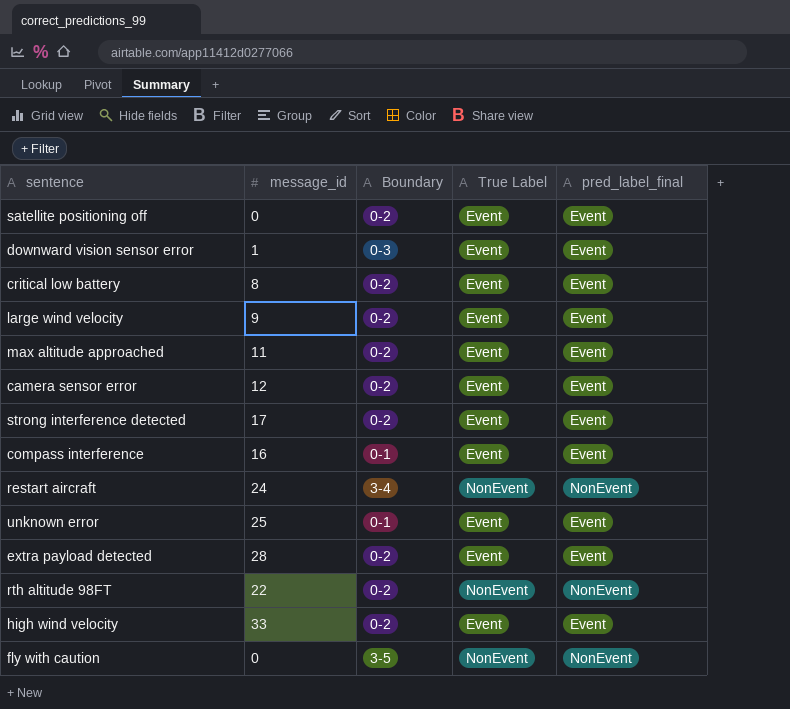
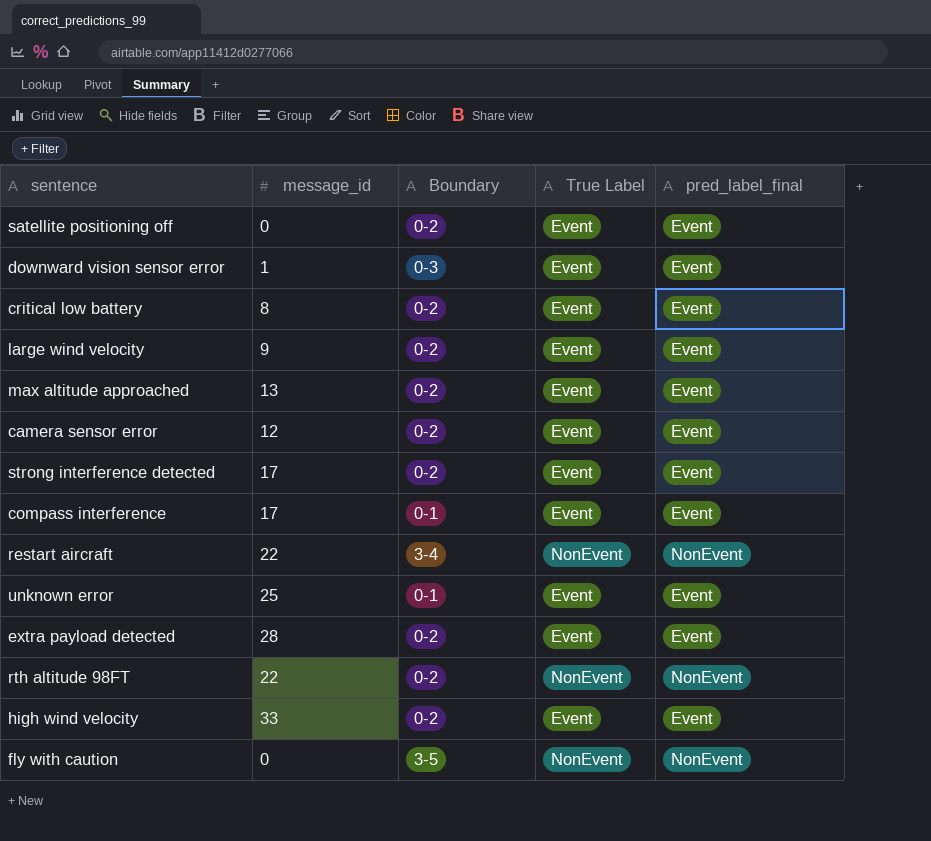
max altitude approached | message_id: 11 -> 13
compass interference | message_id: 16 -> 17
restart aircraft | message_id: 24 -> 22

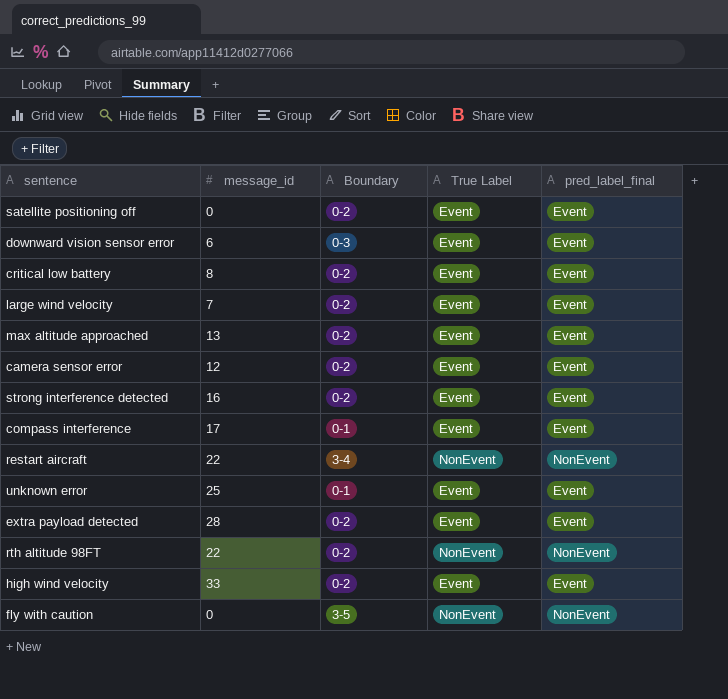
downward vision sensor error | message_id: 1 -> 6
large wind velocity | message_id: 9 -> 7
strong interference detected | message_id: 17 -> 16

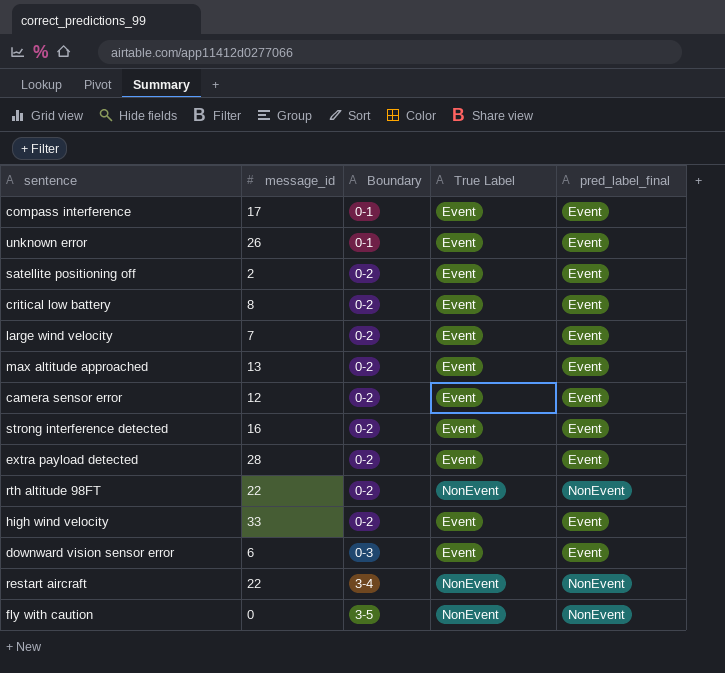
row order: none -> Boundary ascending
unknown error | message_id: 25 -> 26
satellite positioning off | message_id: 0 -> 2

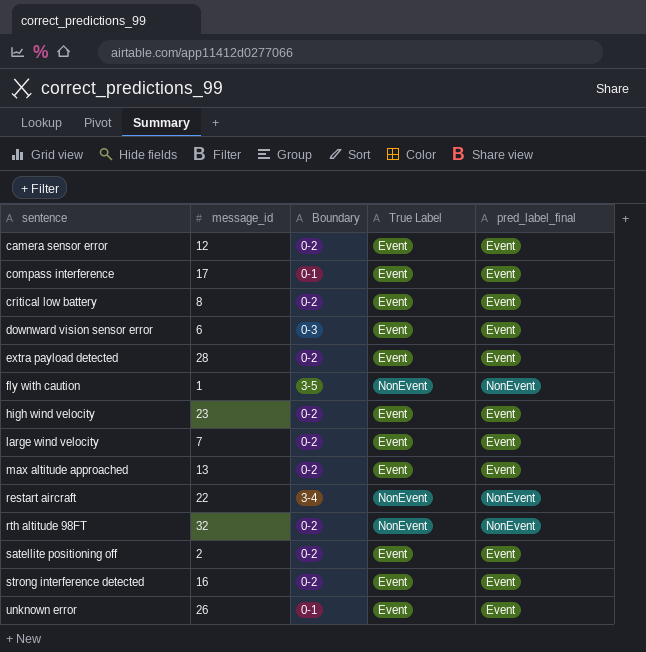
row order: Boundary ascending -> sentence ascending
fly with caution | message_id: 0 -> 1
high wind velocity | message_id: 33 -> 23
rth altitude 98FT | message_id: 22 -> 32

